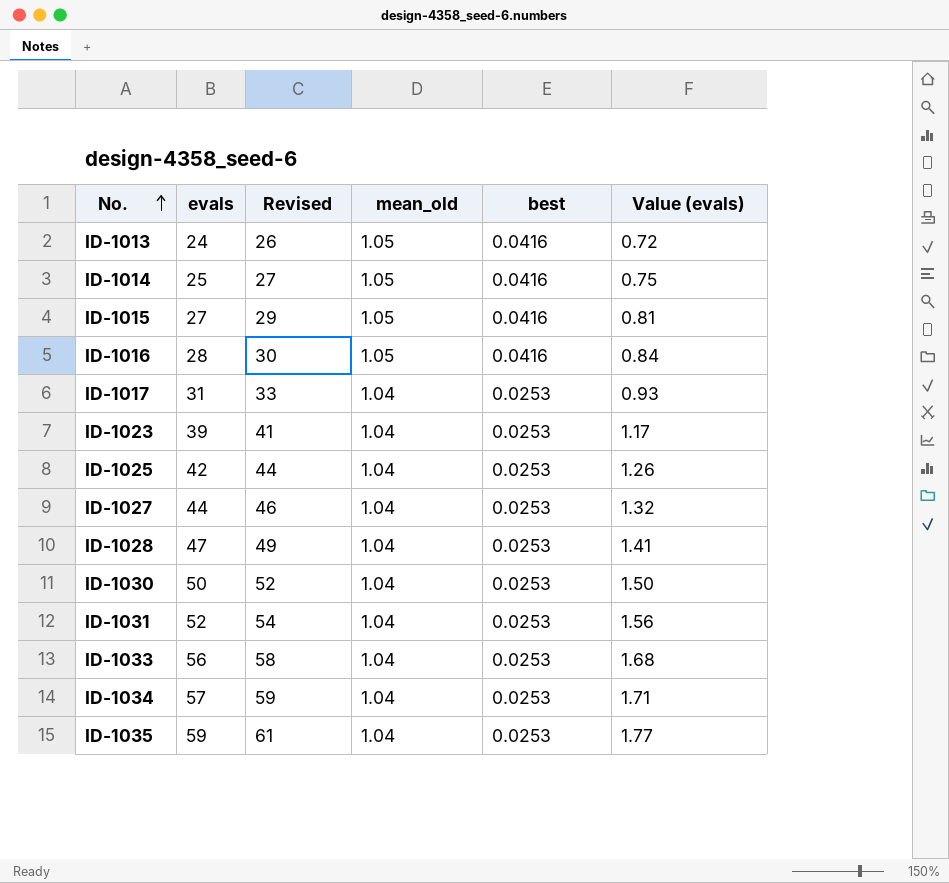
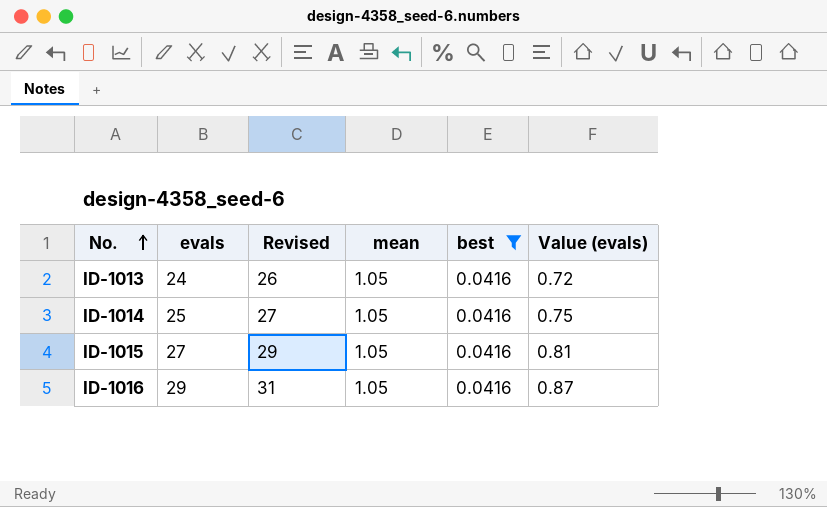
filter: none -> best = 0.0416
column name: mean_old -> mean
ID-1016 | evals: 28 -> 29
ID-1016 | Revised: 30 -> 31
ID-1016 | Value (evals): 0.84 -> 0.87

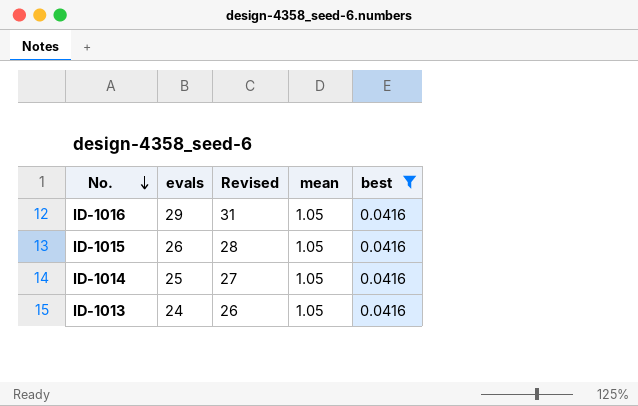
row order: No. ascending -> No. descending
column Value (evals) | formula: [evals] * 0.03 -> none
ID-1015 | evals: 27 -> 26
ID-1015 | Revised: 29 -> 28

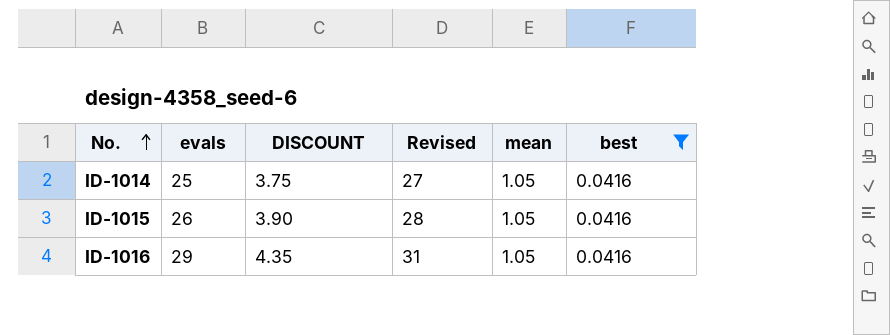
row order: No. descending -> No. ascending
column DISCOUNT | formula: none -> [evals] * 0.15
row ID-1013: 24 | 26 | 1.05 | 0.0416 -> none

